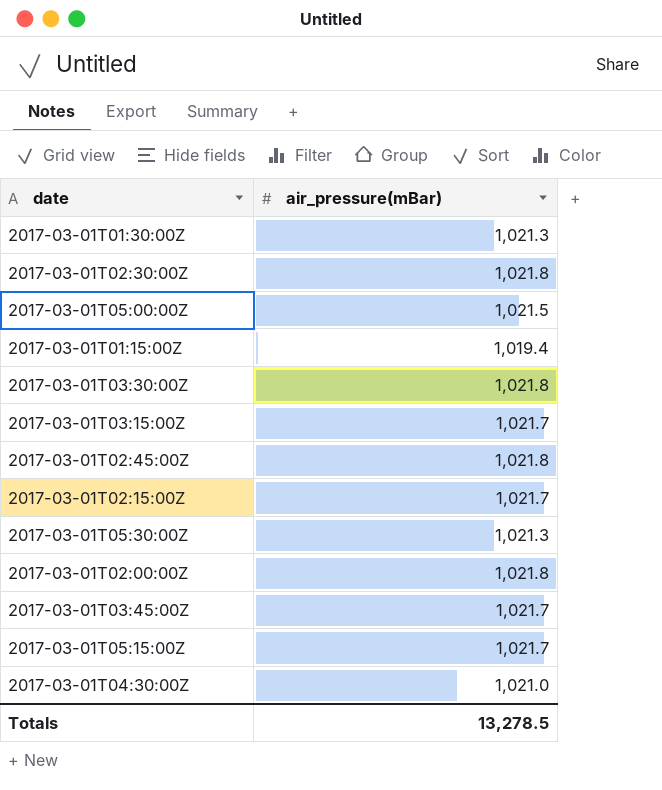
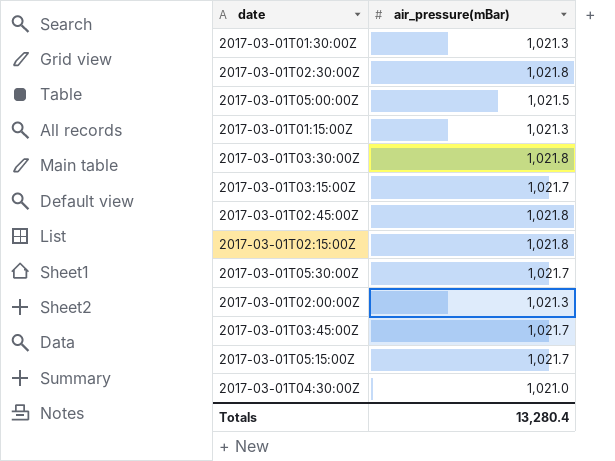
2017-03-01T01:15:00Z | air_pressure(mBar): 1,019.4 -> 1,021.3
2017-03-01T02:15:00Z | air_pressure(mBar): 1,021.7 -> 1,021.8
2017-03-01T05:30:00Z | air_pressure(mBar): 1,021.3 -> 1,021.7
2017-03-01T02:00:00Z | air_pressure(mBar): 1,021.8 -> 1,021.3
Totals | air_pressure(mBar): 13,278.5 -> 13,280.4

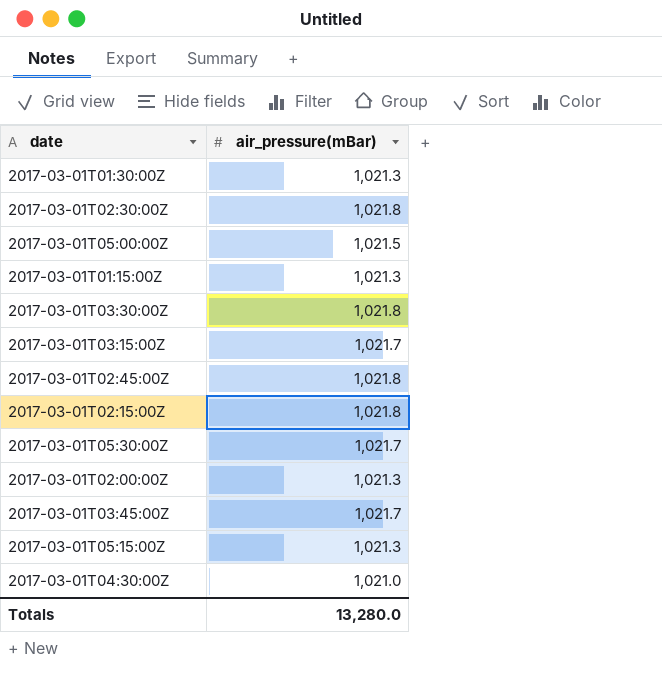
2017-03-01T05:15:00Z | air_pressure(mBar): 1,021.7 -> 1,021.3
Totals | air_pressure(mBar): 13,280.4 -> 13,280.0

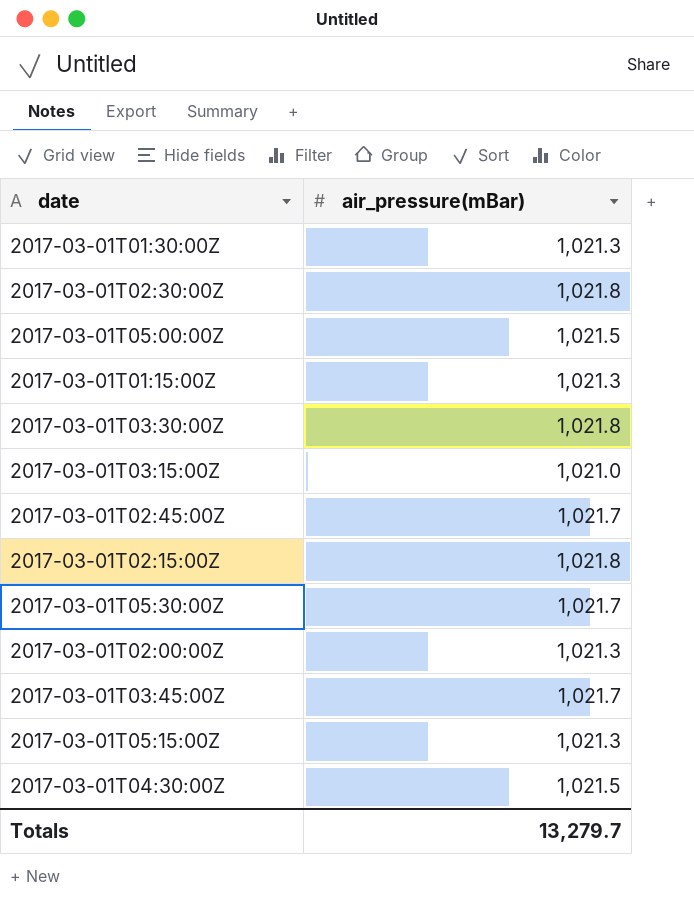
2017-03-01T03:15:00Z | air_pressure(mBar): 1,021.7 -> 1,021.0
2017-03-01T02:45:00Z | air_pressure(mBar): 1,021.8 -> 1,021.7
2017-03-01T04:30:00Z | air_pressure(mBar): 1,021.0 -> 1,021.5
Totals | air_pressure(mBar): 13,280.0 -> 13,279.7

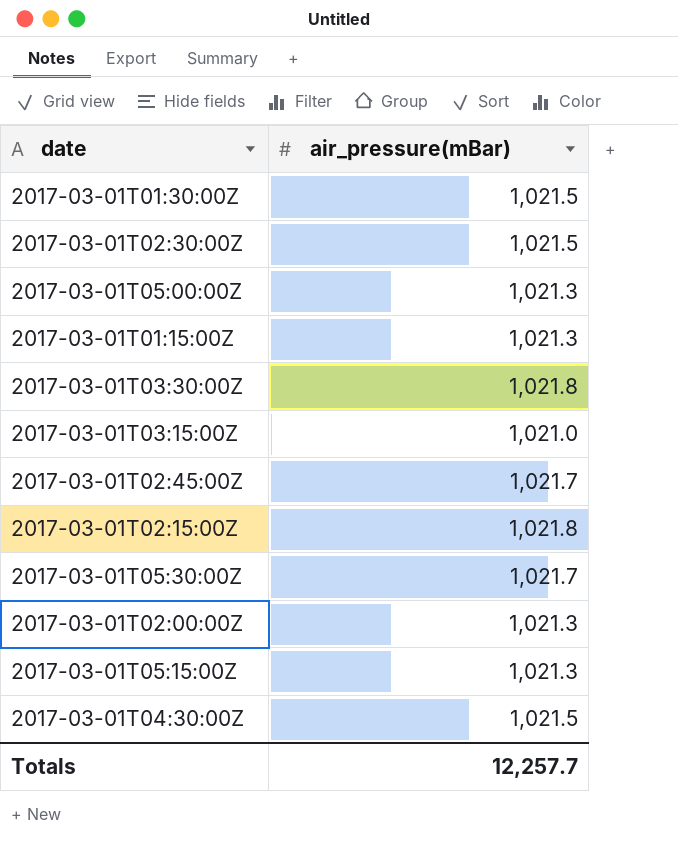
row 2017-03-01T03:45:00Z: 1,021.7 -> none
2017-03-01T01:30:00Z | air_pressure(mBar): 1,021.3 -> 1,021.5
2017-03-01T02:30:00Z | air_pressure(mBar): 1,021.8 -> 1,021.5
2017-03-01T05:00:00Z | air_pressure(mBar): 1,021.5 -> 1,021.3
Totals | air_pressure(mBar): 13,279.7 -> 12,257.7

